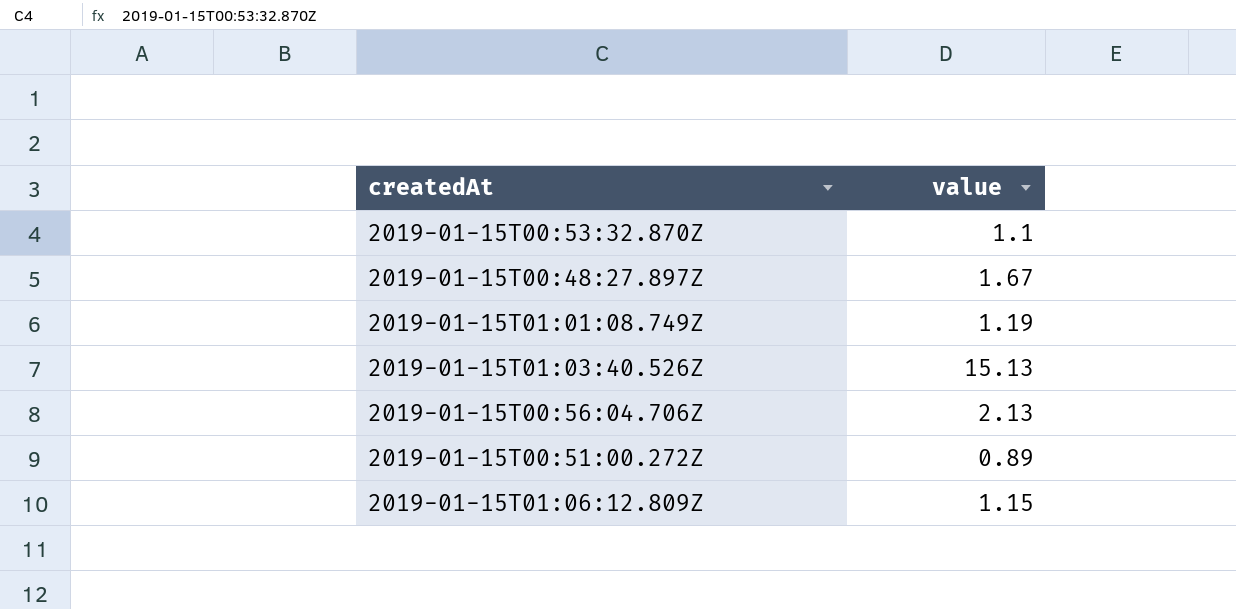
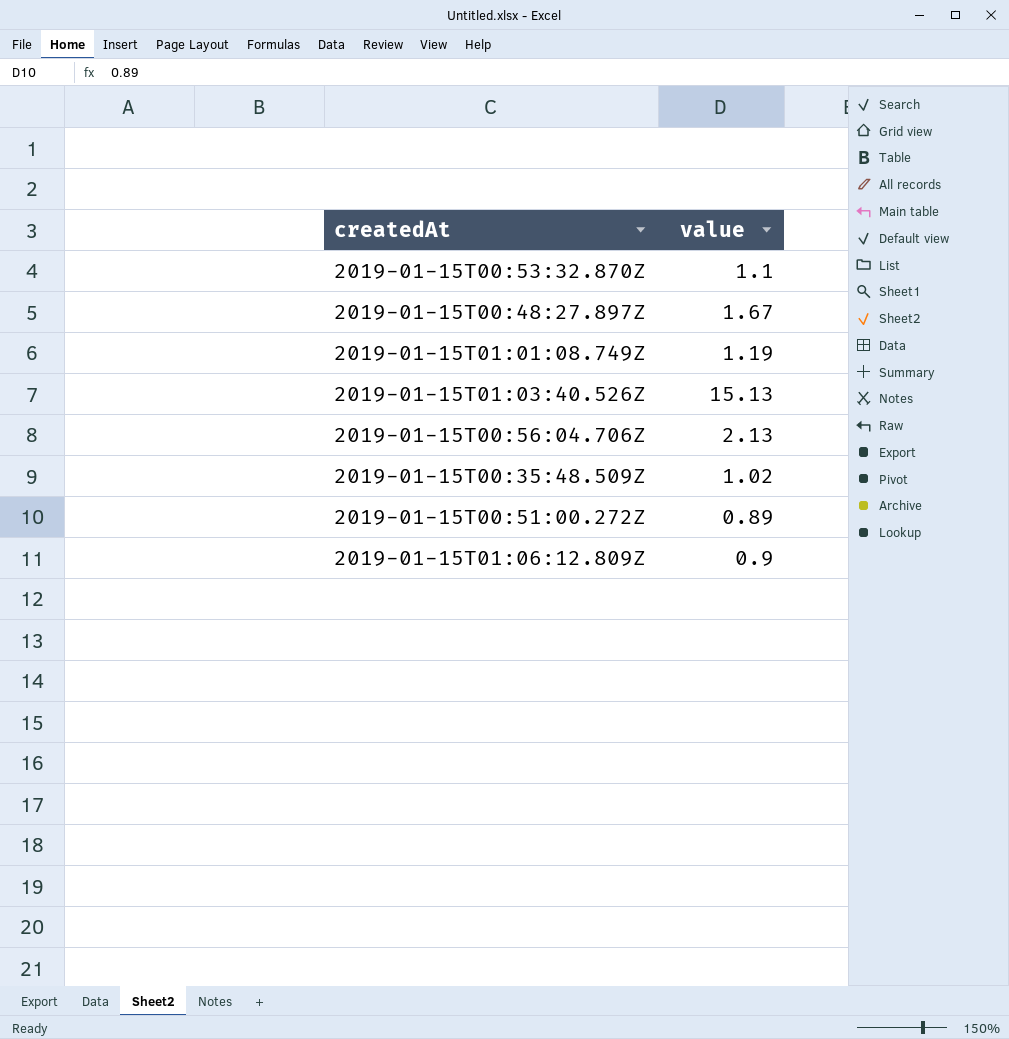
row 2019-01-15T00:35:48.509Z: none -> 1.02
2019-01-15T01:06:12.809Z | value: 1.15 -> 0.9

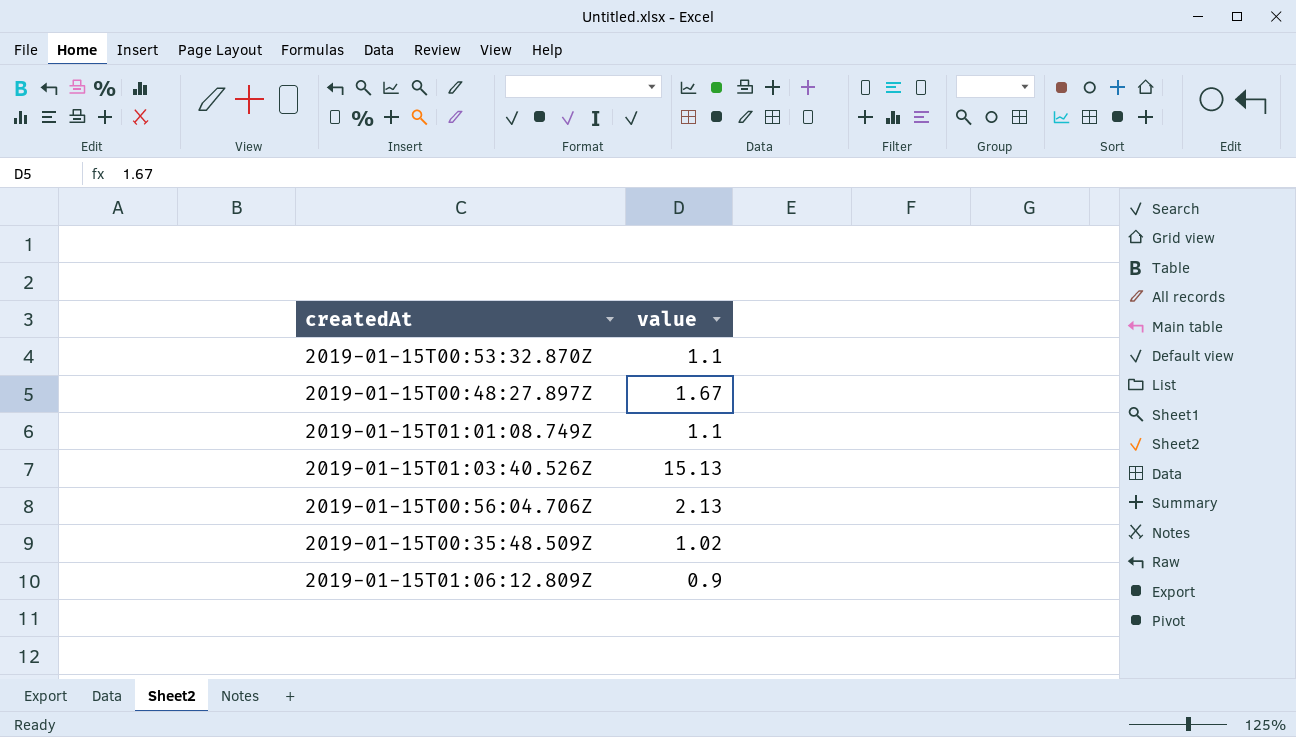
row 2019-01-15T00:51:00.272Z: 0.89 -> none
2019-01-15T01:01:08.749Z | value: 1.19 -> 1.1

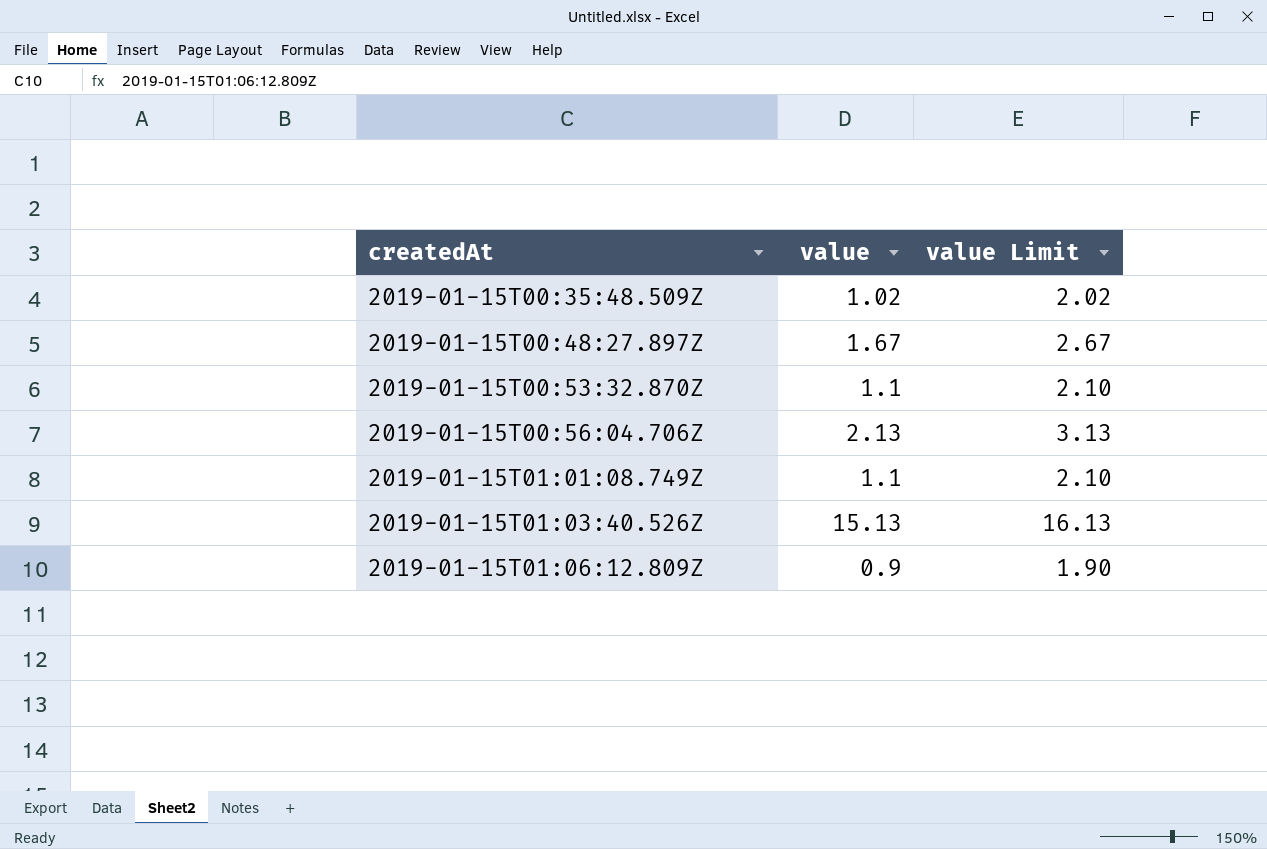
row order: none -> createdAt ascending
column value Limit | formula: none -> [value] + 1

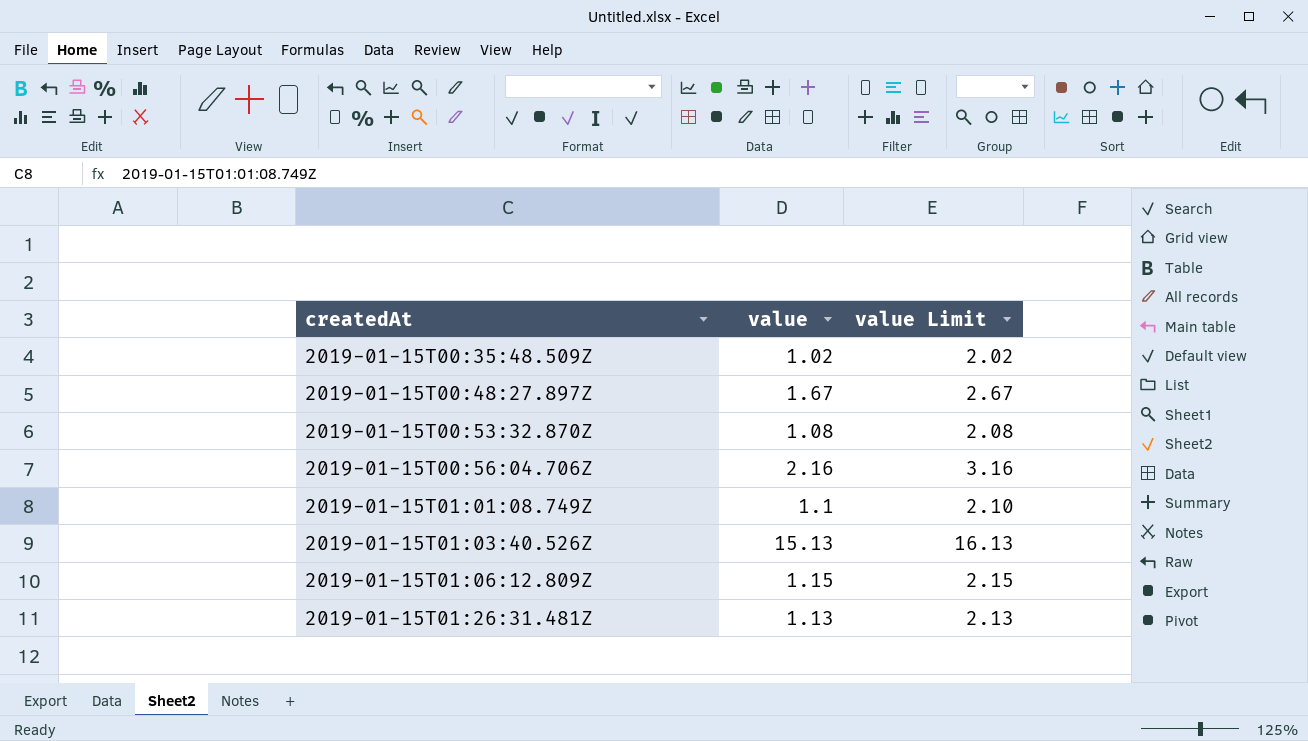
2019-01-15T00:53:32.870Z | value: 1.1 -> 1.08
2019-01-15T00:53:32.870Z | value Limit: 2.10 -> 2.08
2019-01-15T00:56:04.706Z | value: 2.13 -> 2.16
2019-01-15T00:56:04.706Z | value Limit: 3.13 -> 3.16
2019-01-15T01:06:12.809Z | value: 0.9 -> 1.15
2019-01-15T01:06:12.809Z | value Limit: 1.90 -> 2.15
row 2019-01-15T01:26:31.481Z: none -> 1.13 | 2.13

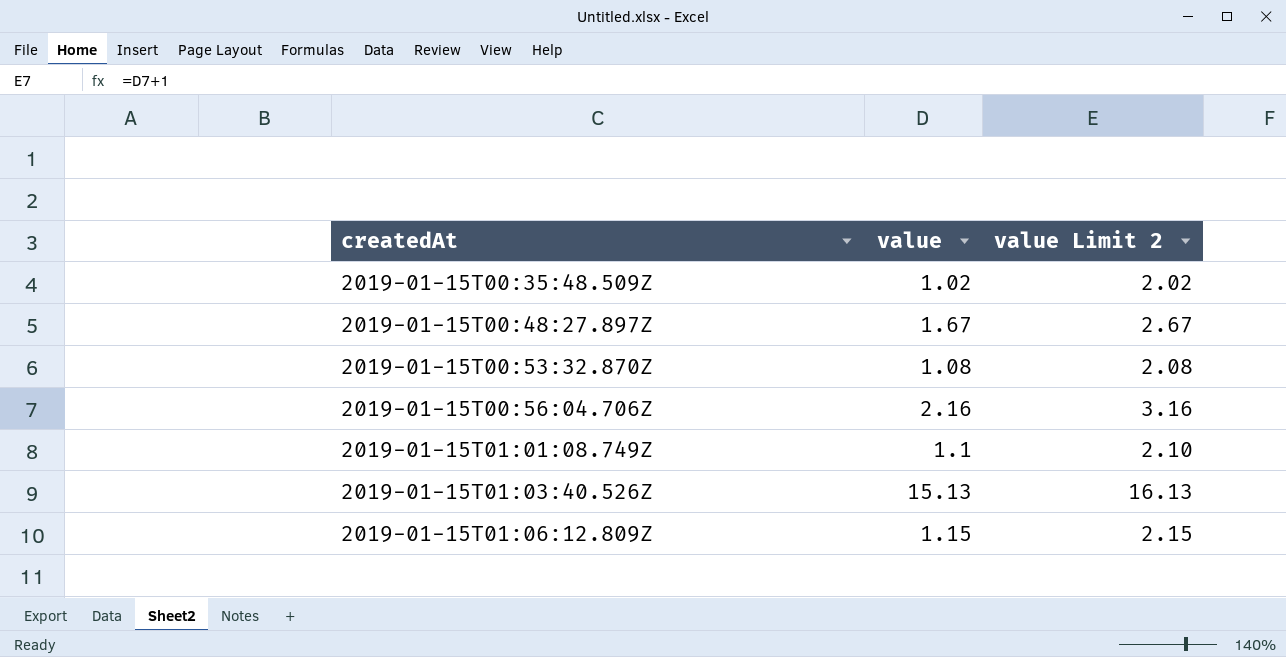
column name: value Limit -> value Limit 2
row 2019-01-15T01:26:31.481Z: 1.13 | 2.13 -> none

